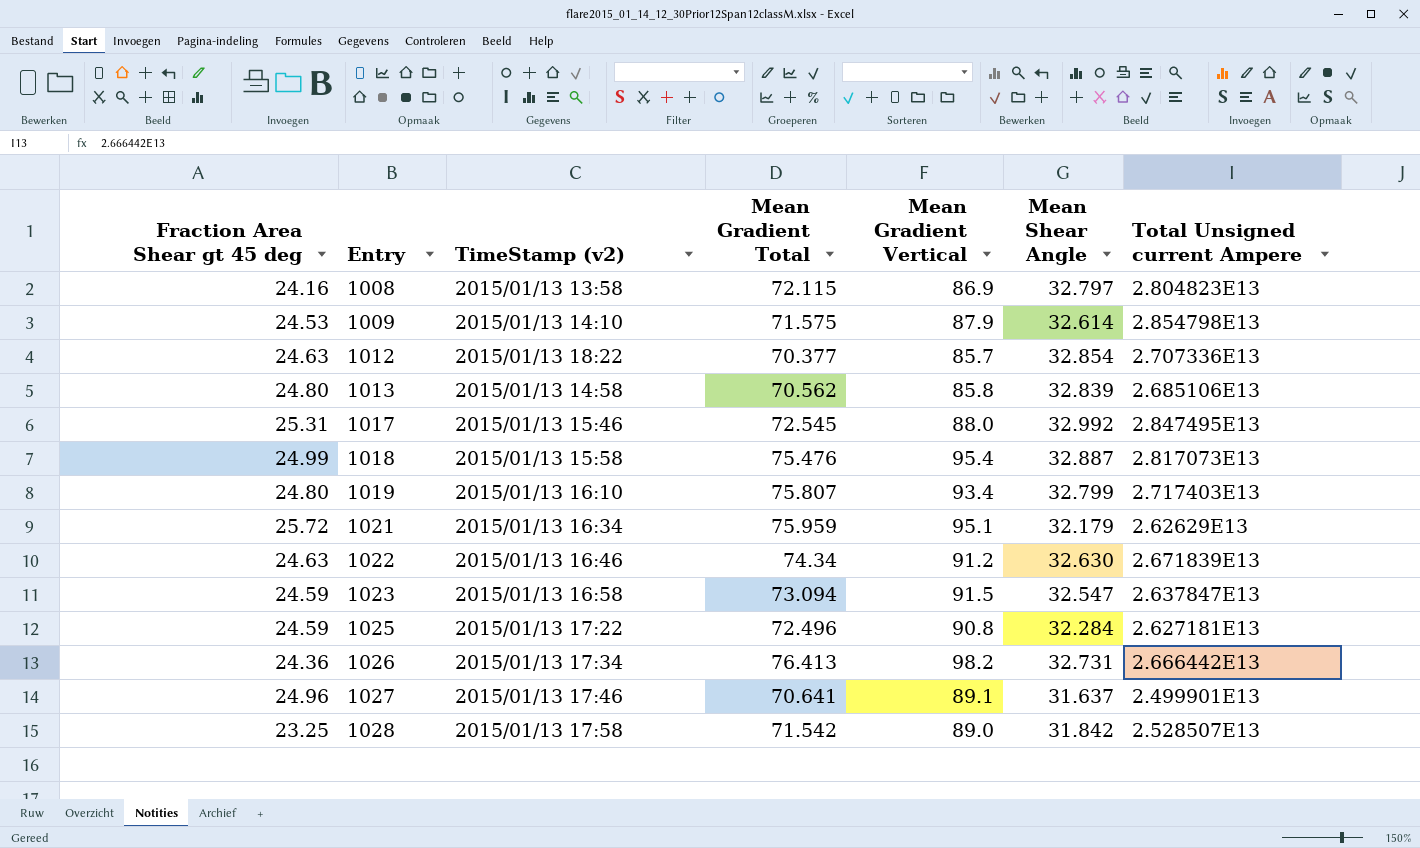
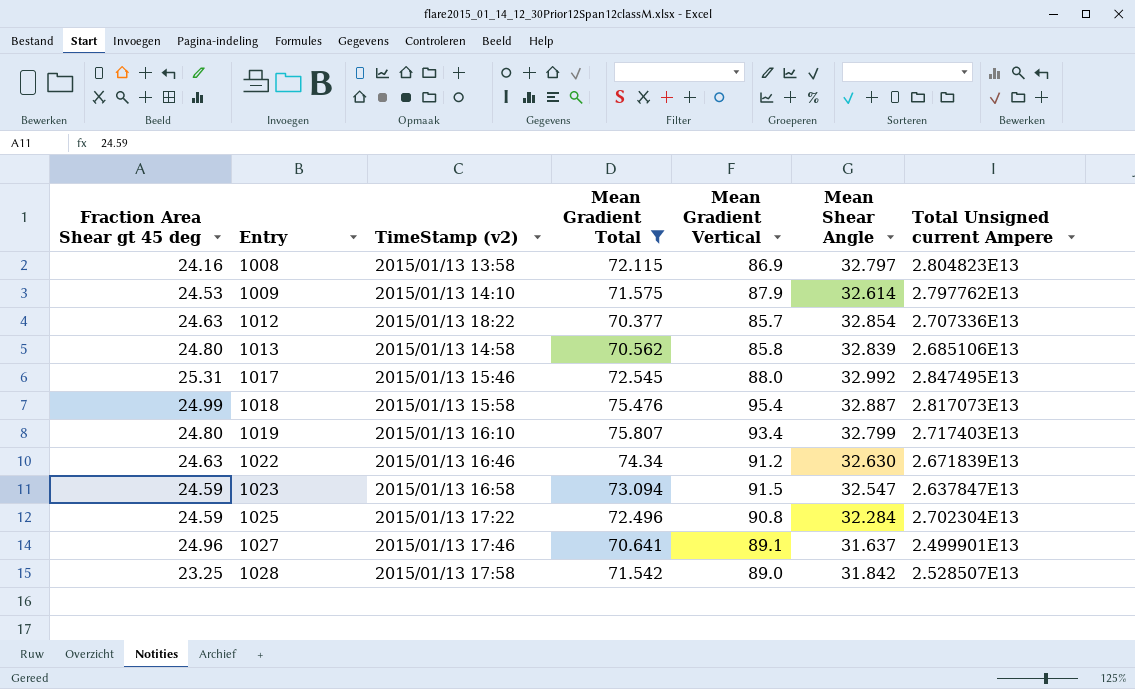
filter: none -> Mean Gradient Total <= 75.807
1009 | Total Unsigned current Ampere: 2.854798E13 -> 2.797762E13
1025 | Total Unsigned current Ampere: 2.627181E13 -> 2.702304E13

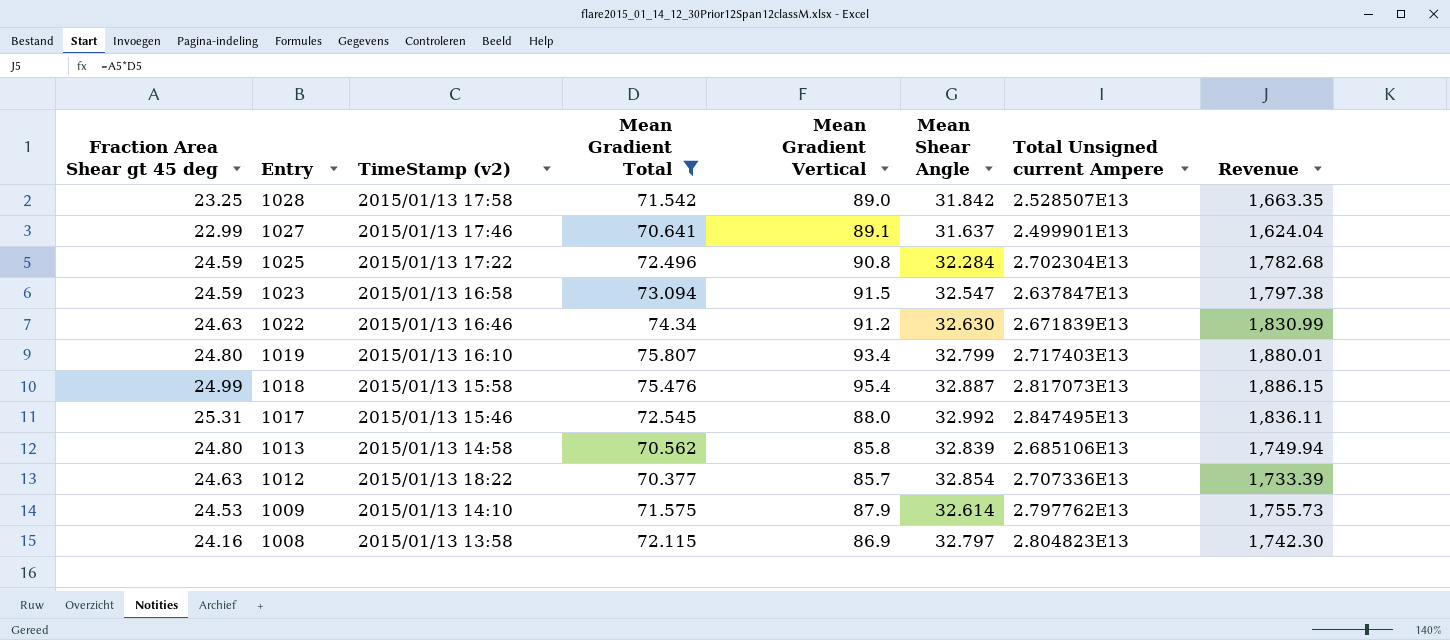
row order: Entry ascending -> Entry descending
column Revenue | formula: none -> [Fraction Area Shear gt 45 deg] * [Mean Gradient Total]
1027 | Fraction Area Shear gt 45 deg: 24.96 -> 22.99

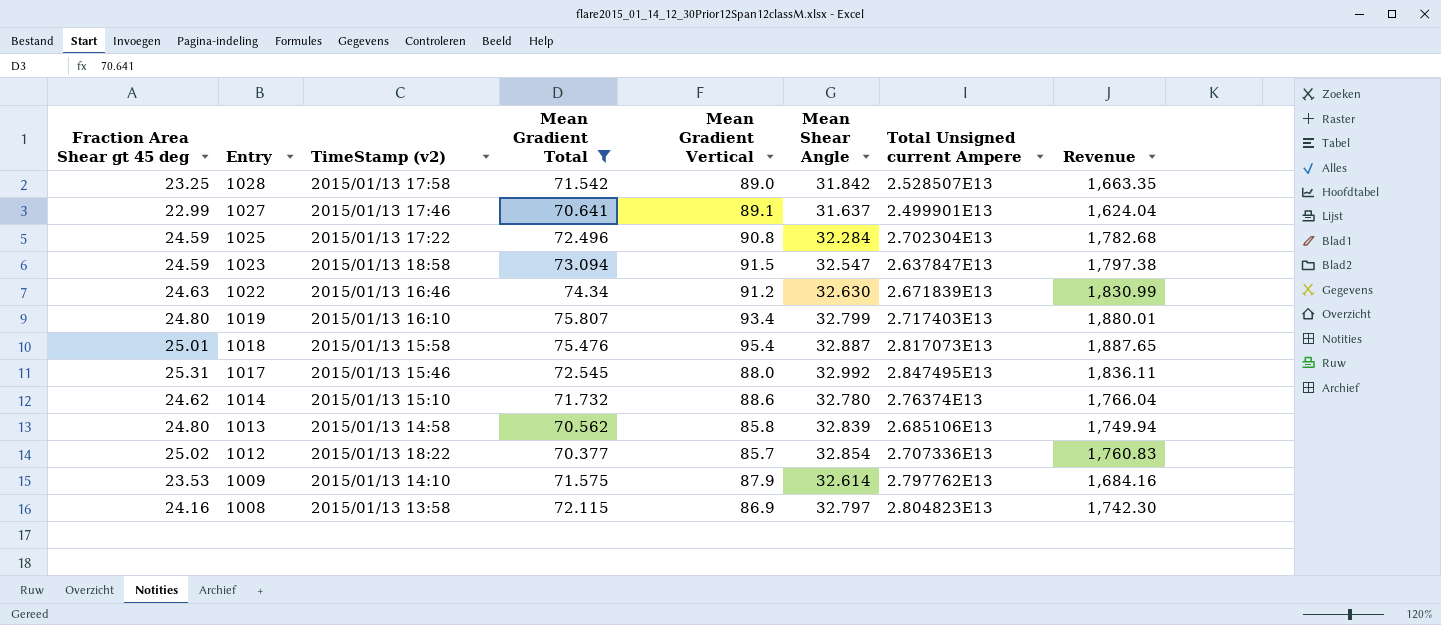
1023 | TimeStamp (v2): 2015/01/13 16:58 -> 2015/01/13 18:58
1018 | Fraction Area Shear gt 45 deg: 24.99 -> 25.01
1018 | Revenue: 1,886.15 -> 1,887.65
row 1014: none -> 24.62 | 2015/01/13 15:10 | 71.732 | 88.6 | 32.780 | 2.76374E13 | 1,766.04
1012 | Fraction Area Shear gt 45 deg: 24.63 -> 25.02
1012 | Revenue: 1,733.39 -> 1,760.83
1009 | Fraction Area Shear gt 45 deg: 24.53 -> 23.53
1009 | Revenue: 1,755.73 -> 1,684.16

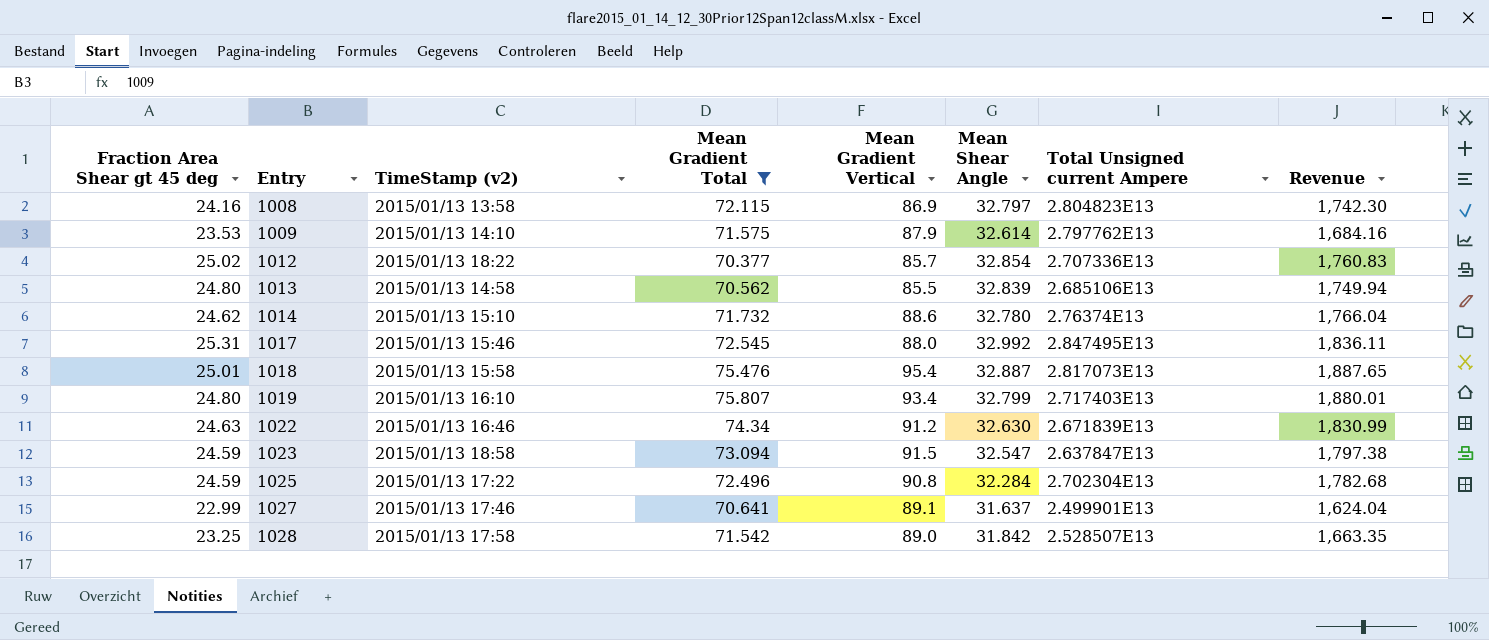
row order: Entry descending -> Entry ascending
1013 | Mean Gradient Vertical: 85.8 -> 85.5

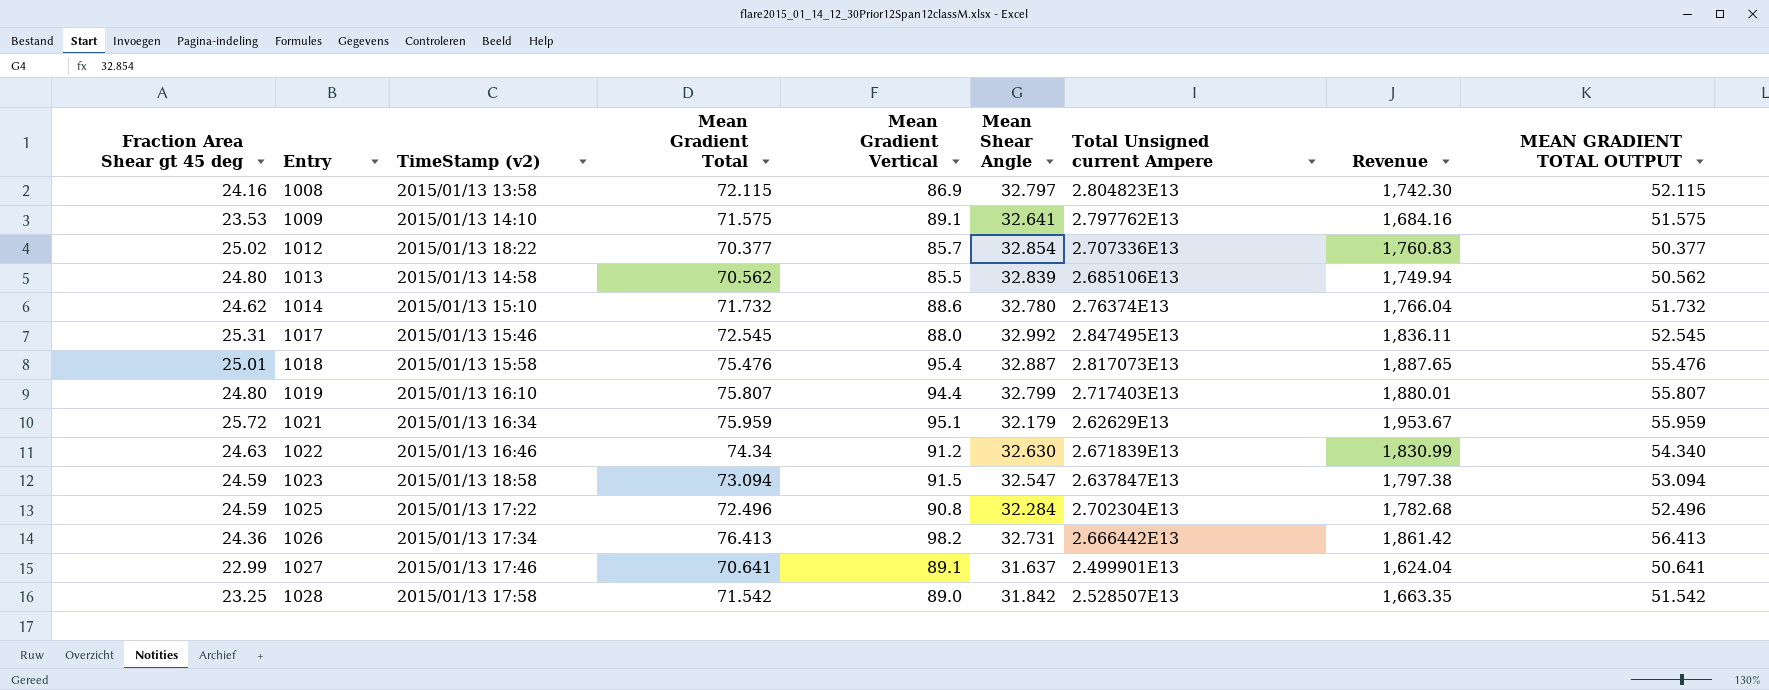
filter: Mean Gradient Total <= 75.807 -> none
column MEAN GRADIENT TOTAL OUTPUT | formula: none -> [Mean Gradient Total] - 20
1009 | Mean Gradient Vertical: 87.9 -> 89.1
1009 | Mean Shear Angle: 32.614 -> 32.641
1019 | Mean Gradient Vertical: 93.4 -> 94.4

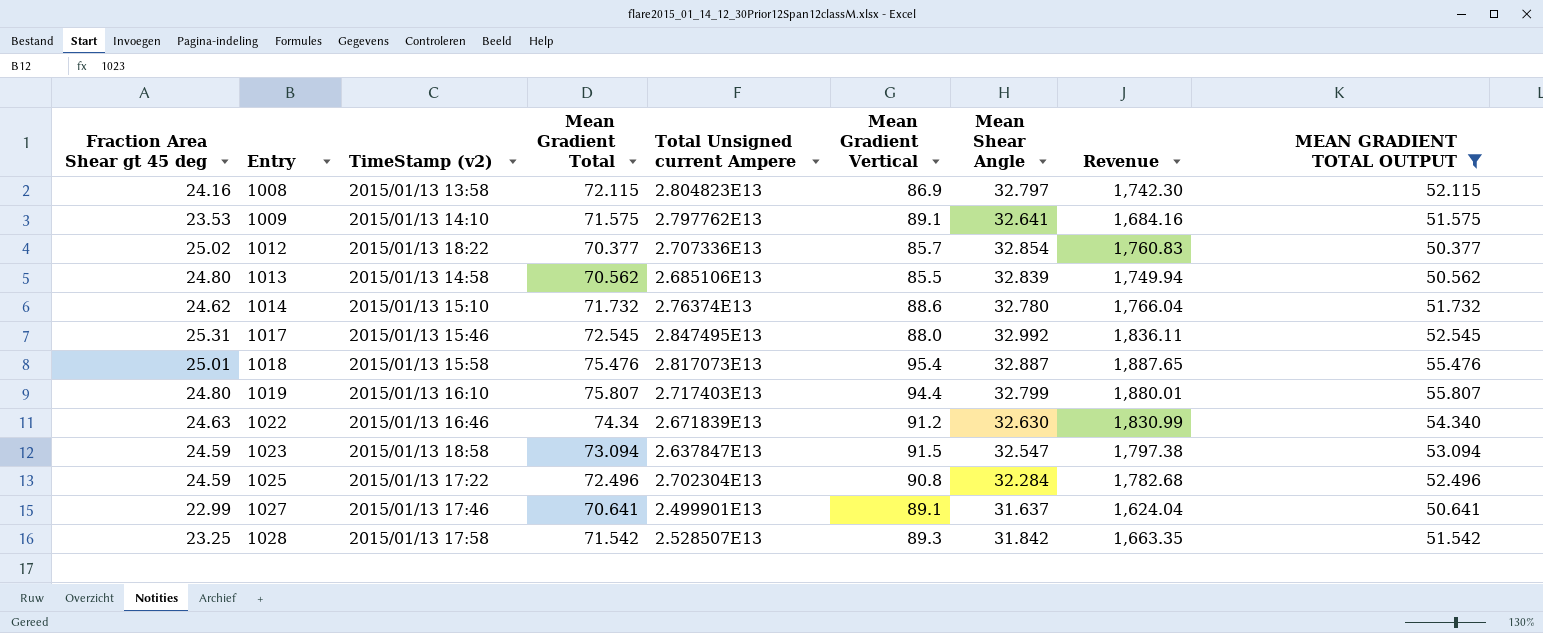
filter: none -> MEAN GRADIENT TOTAL OUTPUT <= 55.807
column Total Unsigned current Ampere | position: 7 -> 5
1028 | Mean Gradient Vertical: 89.0 -> 89.3

